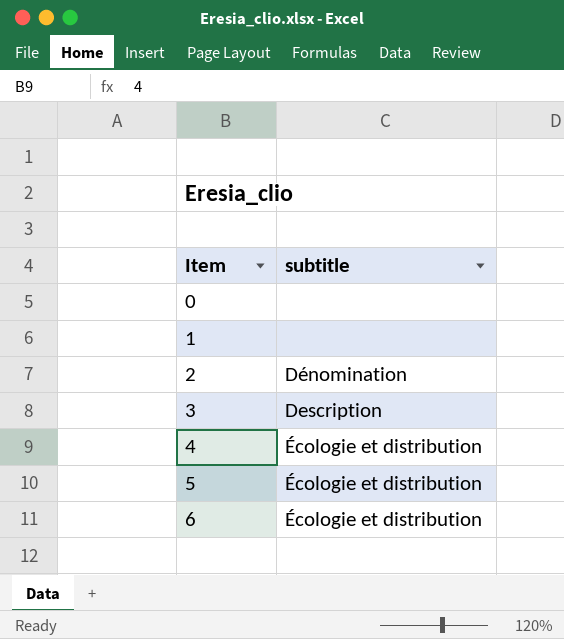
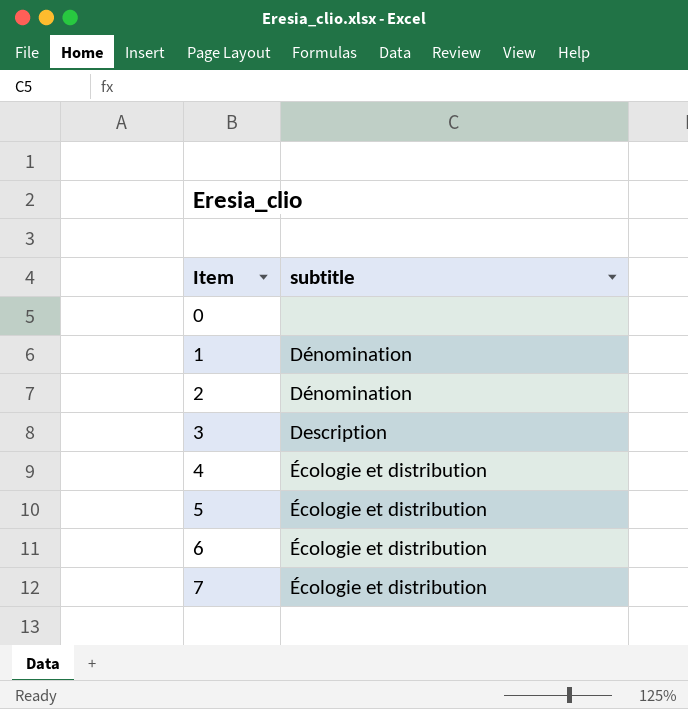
1 | subtitle: none -> Dénomination
row 7: none -> Écologie et distribution

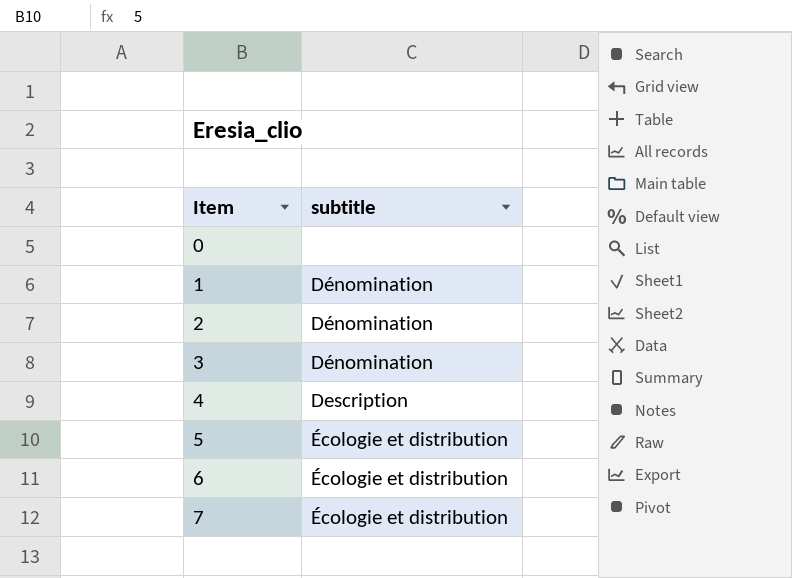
3 | subtitle: Description -> Dénomination
4 | subtitle: Écologie et distribution -> Description

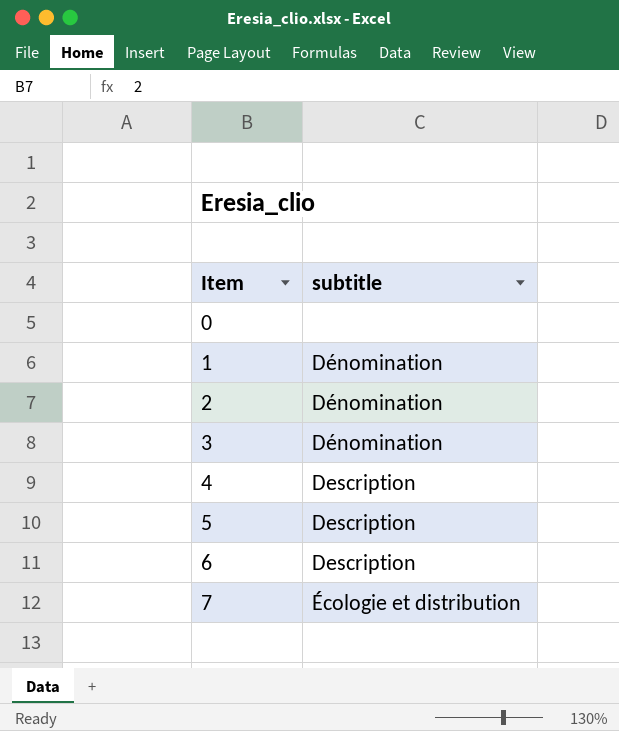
5 | subtitle: Écologie et distribution -> Description
6 | subtitle: Écologie et distribution -> Description

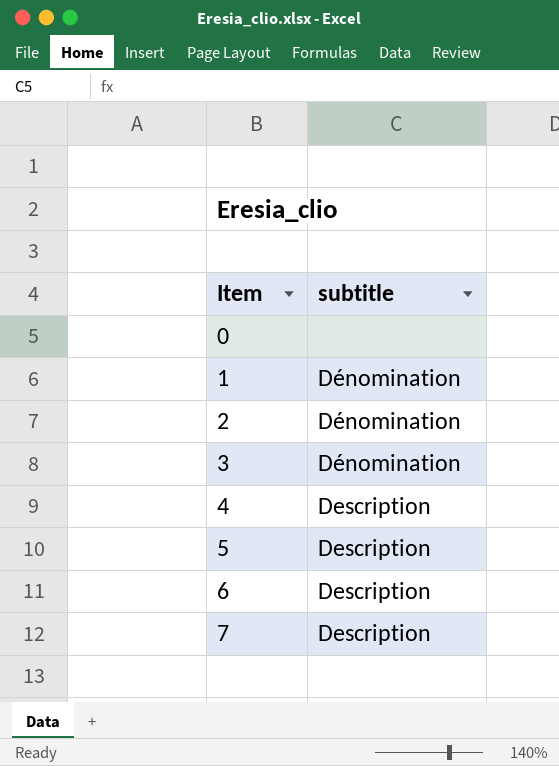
7 | subtitle: Écologie et distribution -> Description

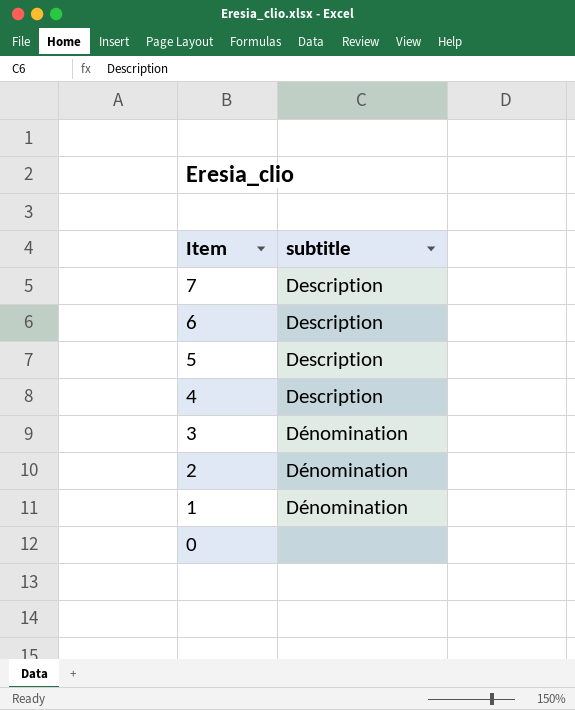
row order: Item ascending -> Item descending

